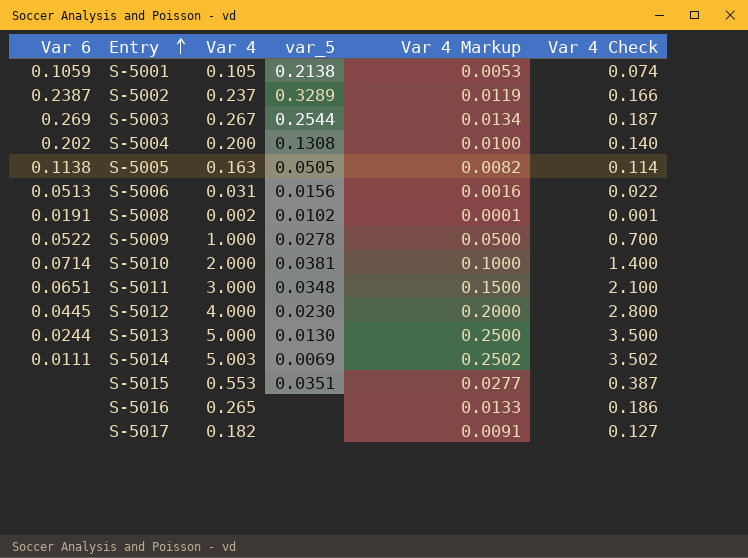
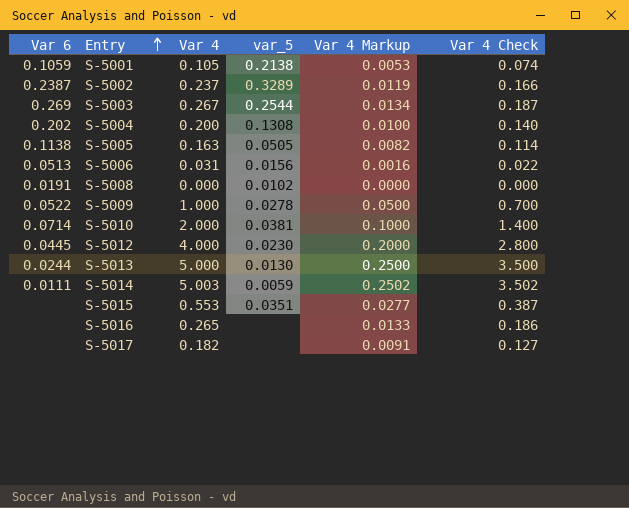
row S-5011: 0.0651 | 3.000 | 0.0348 | 0.1500 | 2.100 -> none
S-5008 | Var 4: 0.002 -> 0.000
S-5008 | Var 4 Markup: 0.0001 -> 0.0000
S-5008 | Var 4 Check: 0.001 -> 0.000
S-5014 | var_5: 0.0069 -> 0.0059

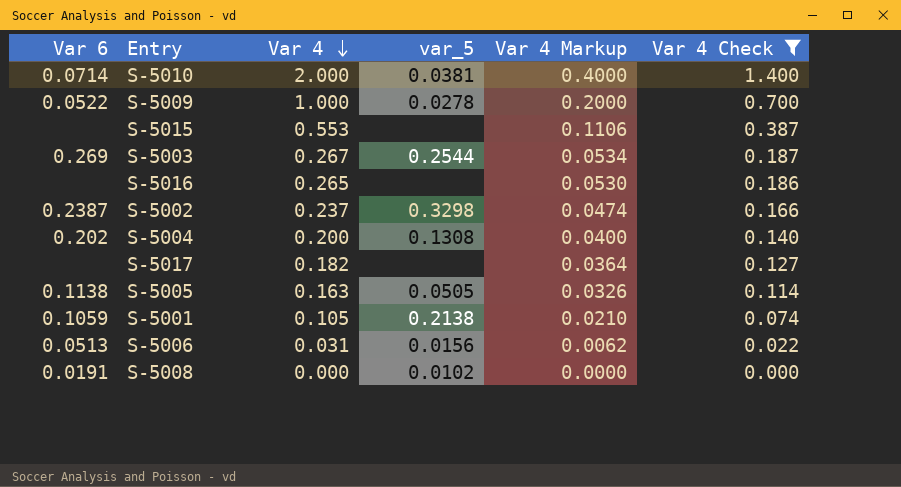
filter: none -> Var 4 Check <= 1.400
row order: Entry ascending -> Var 4 descending
column Var 4 Markup | formula: [Var 4] * 0.05 -> [Var 4] * 0.2
S-5015 | var_5: 0.0351 -> none
S-5002 | var_5: 0.3289 -> 0.3298

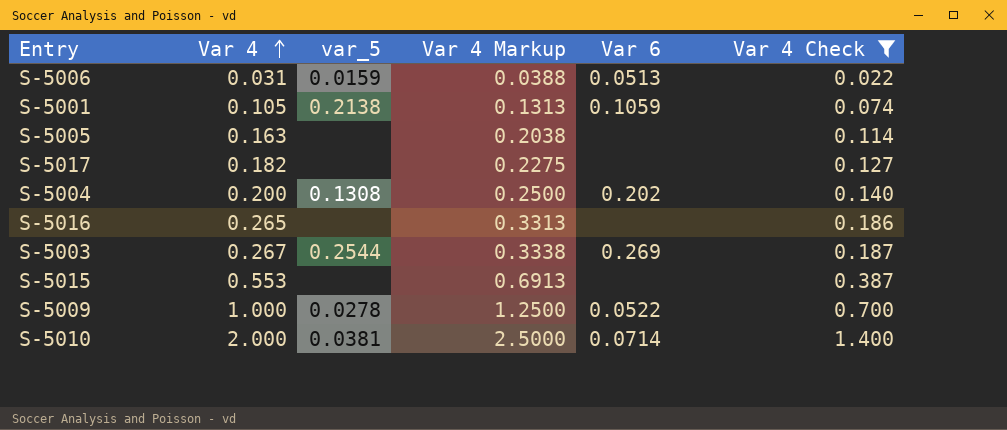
row order: Var 4 descending -> Var 4 ascending
column Var 4 Markup | formula: [Var 4] * 0.2 -> [Var 4] * 1.25
column Var 6 | position: 1 -> 5
row S-5002: 0.2387 | 0.237 | 0.3298 | 0.0474 | 0.166 -> none
row S-5008: 0.0191 | 0.000 | 0.0102 | 0.0000 | 0.000 -> none
S-5006 | var_5: 0.0156 -> 0.0159
S-5005 | var_5: 0.0505 -> none
S-5005 | Var 6: 0.1138 -> none

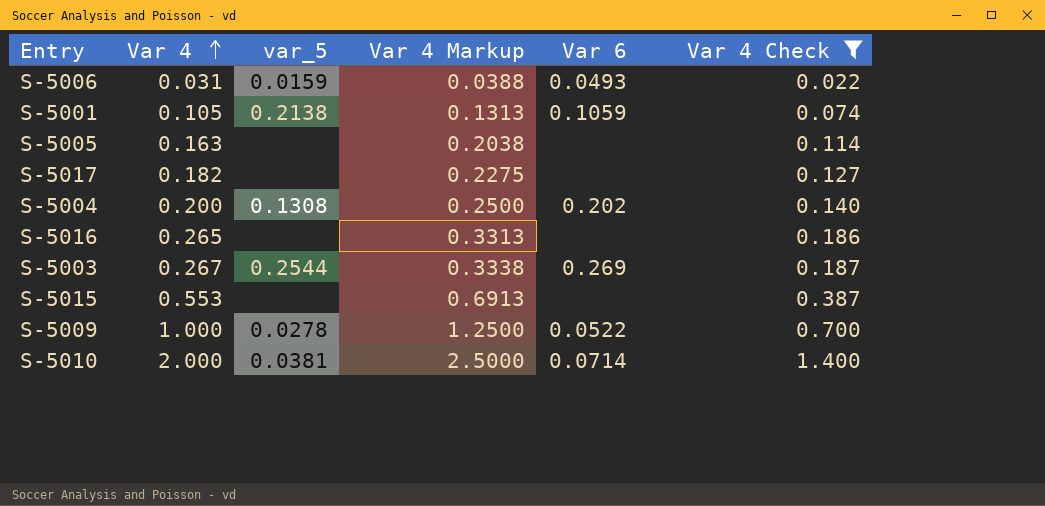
S-5006 | Var 6: 0.0513 -> 0.0493

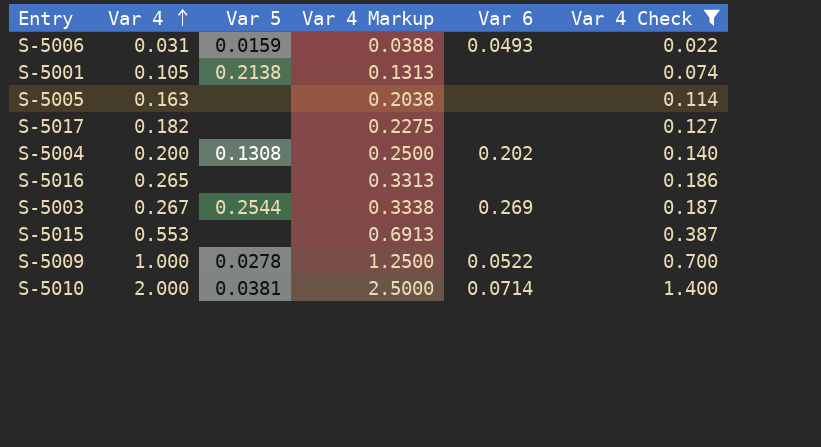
column name: var_5 -> Var 5
S-5001 | Var 6: 0.1059 -> none

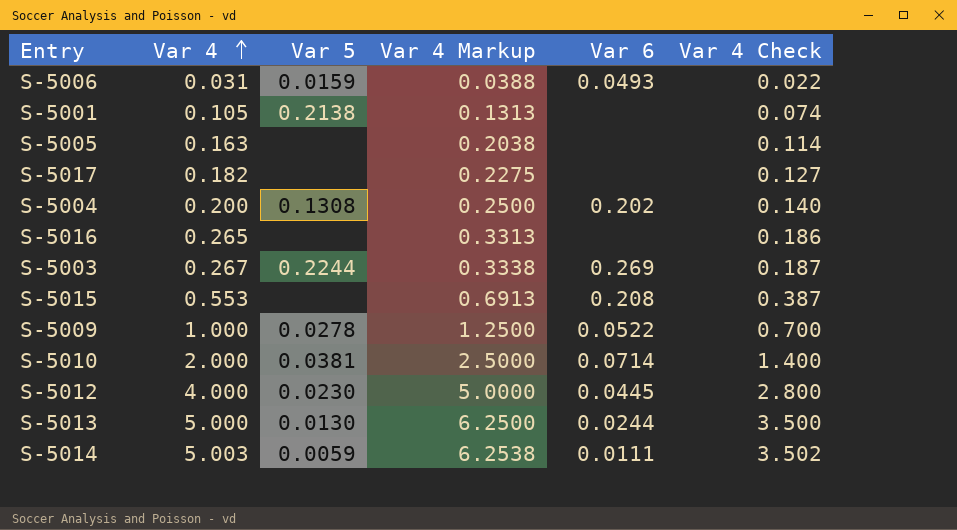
filter: Var 4 Check <= 1.400 -> none
S-5003 | Var 5: 0.2544 -> 0.2244
S-5015 | Var 6: none -> 0.208

